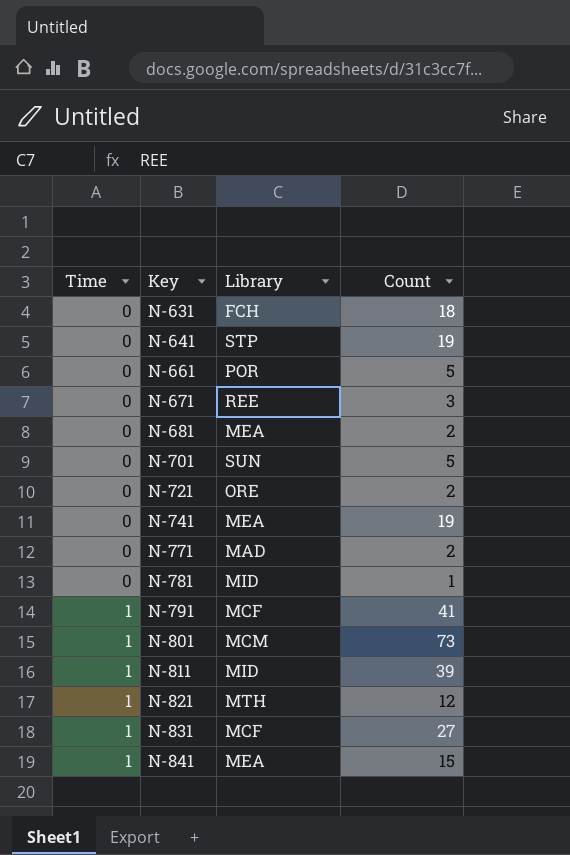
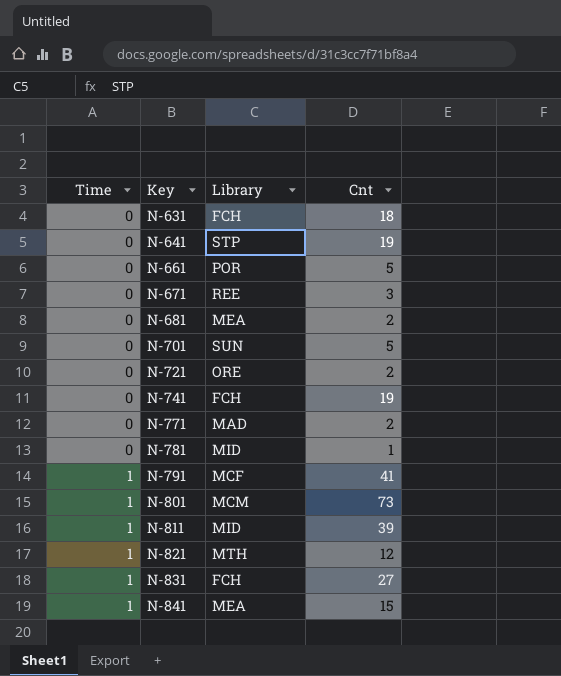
column name: Count -> Cnt
N-741 | Library: MEA -> FCH
N-831 | Library: MCF -> FCH

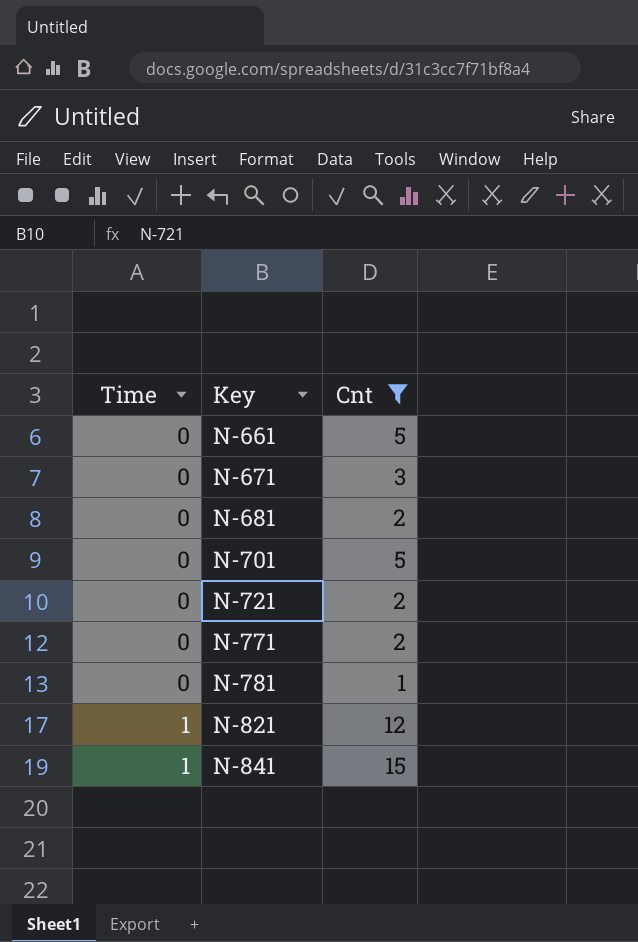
filter: none -> Cnt <= 15
column Library | position: 3 -> none

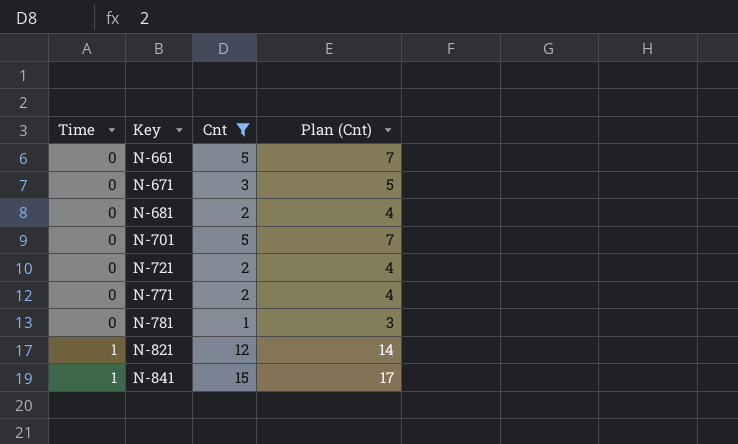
column Plan (Cnt) | formula: none -> [Cnt] + 2

